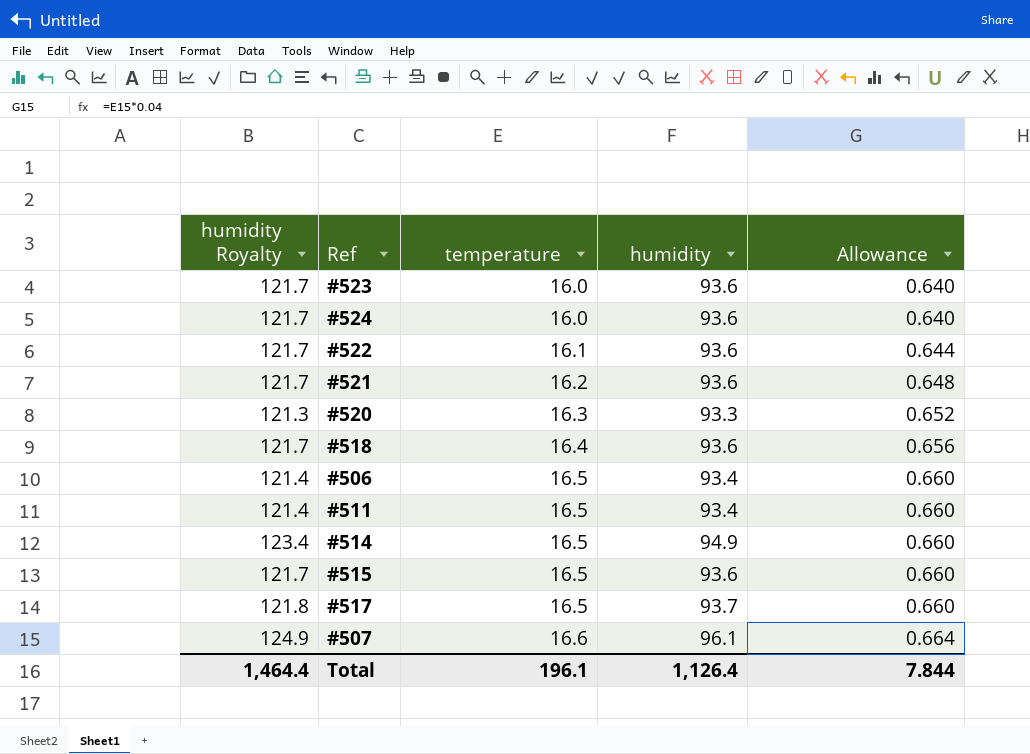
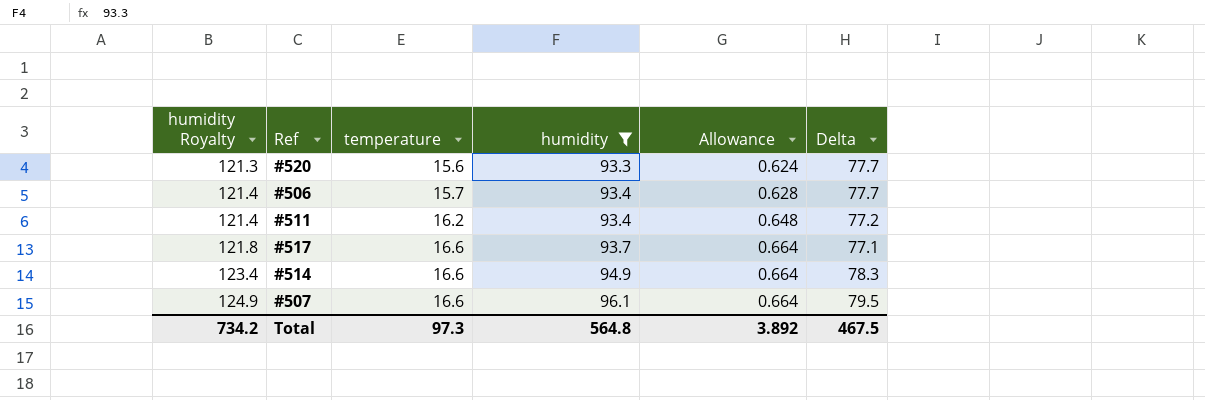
filter: none -> humidity != 93.6
row order: temperature ascending -> humidity Royalty ascending
column Delta | formula: none -> [humidity] - [temperature]
#520 | temperature: 16.3 -> 15.6
#520 | Allowance: 0.652 -> 0.624
#506 | temperature: 16.5 -> 15.7
#506 | Allowance: 0.660 -> 0.628
#511 | temperature: 16.5 -> 16.2
#511 | Allowance: 0.660 -> 0.648
#517 | temperature: 16.5 -> 16.6
#517 | Allowance: 0.660 -> 0.664
#514 | temperature: 16.5 -> 16.6
#514 | Allowance: 0.660 -> 0.664
Total | humidity Royalty: 1,464.4 -> 734.2
Total | temperature: 196.1 -> 97.3
Total | humidity: 1,126.4 -> 564.8
Total | Allowance: 7.844 -> 3.892

